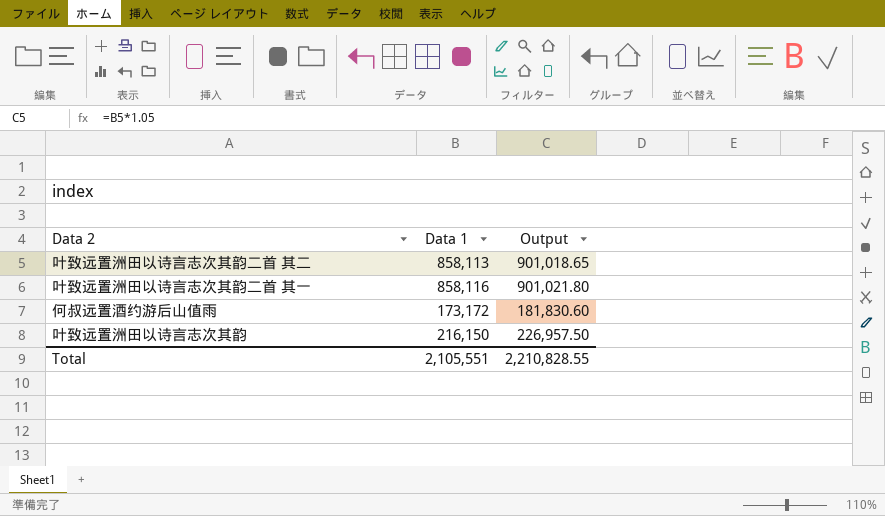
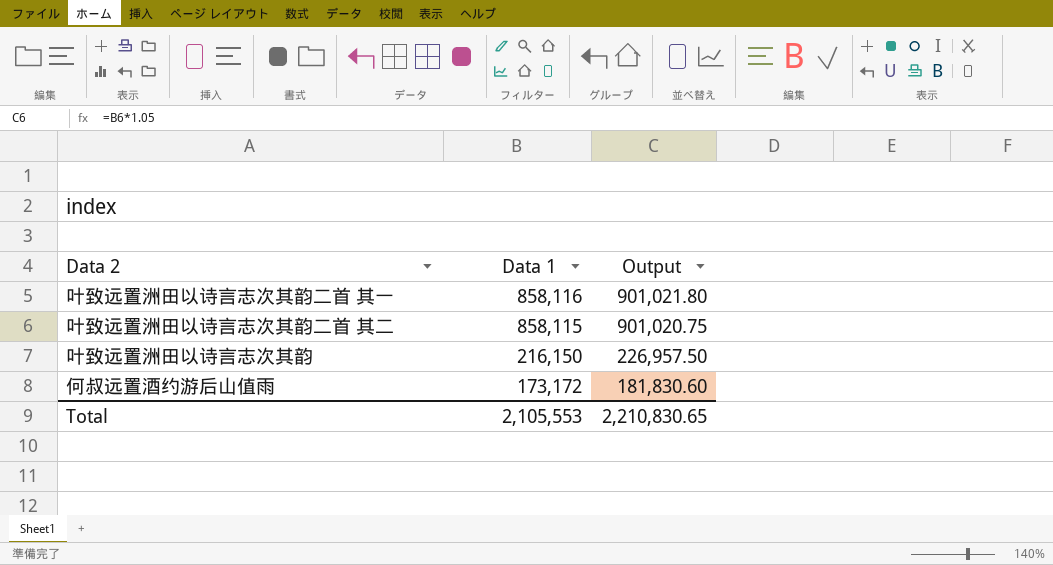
row order: none -> Data 1 descending
叶致远置洲田以诗言志次其韵二首 其二 | Data 1: 858,113 -> 858,115
叶致远置洲田以诗言志次其韵二首 其二 | Output: 901,018.65 -> 901,020.75
Total | Data 1: 2,105,551 -> 2,105,553
Total | Output: 2,210,828.55 -> 2,210,830.65

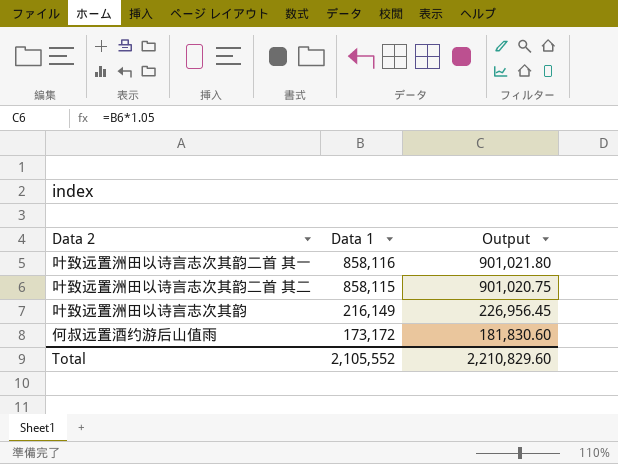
叶致远置洲田以诗言志次其韵 | Data 1: 216,150 -> 216,149
叶致远置洲田以诗言志次其韵 | Output: 226,957.50 -> 226,956.45
Total | Data 1: 2,105,553 -> 2,105,552
Total | Output: 2,210,830.65 -> 2,210,829.60

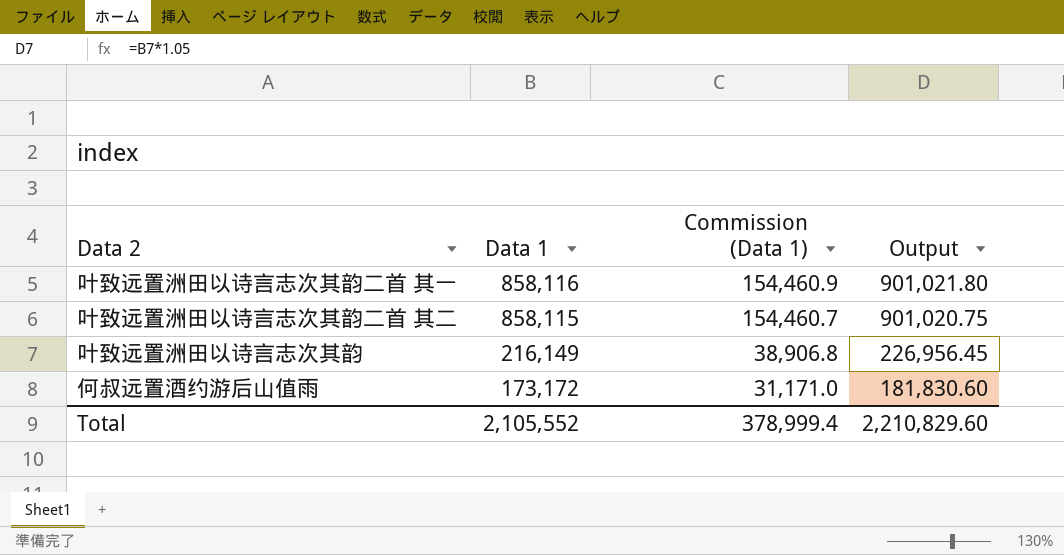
column Commission (Data 1) | formula: none -> [Data 1] * 0.18

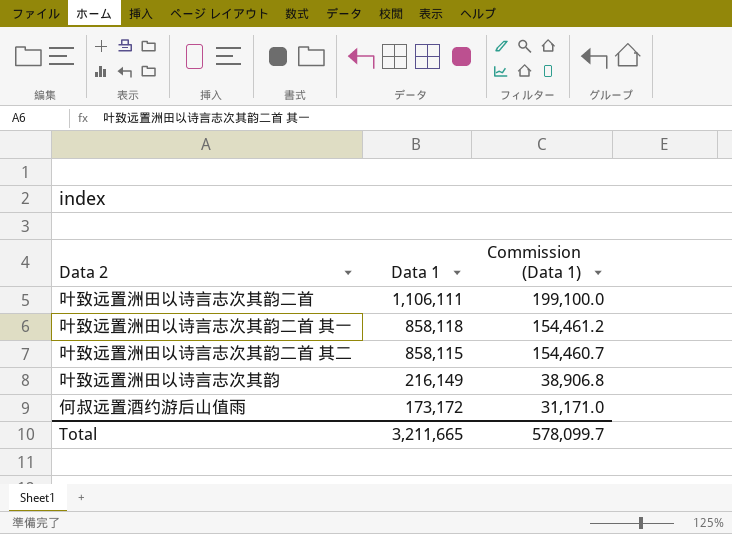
column Output | formula: [Data 1] * 1.05 -> none
row 叶致远置洲田以诗言志次其韵二首: none -> 1,106,111 | 199,100.0
叶致远置洲田以诗言志次其韵二首 其一 | Data 1: 858,116 -> 858,118
叶致远置洲田以诗言志次其韵二首 其一 | Commission (Data 1): 154,460.9 -> 154,461.2
Total | Data 1: 2,105,552 -> 3,211,665
Total | Commission (Data 1): 378,999.4 -> 578,099.7

